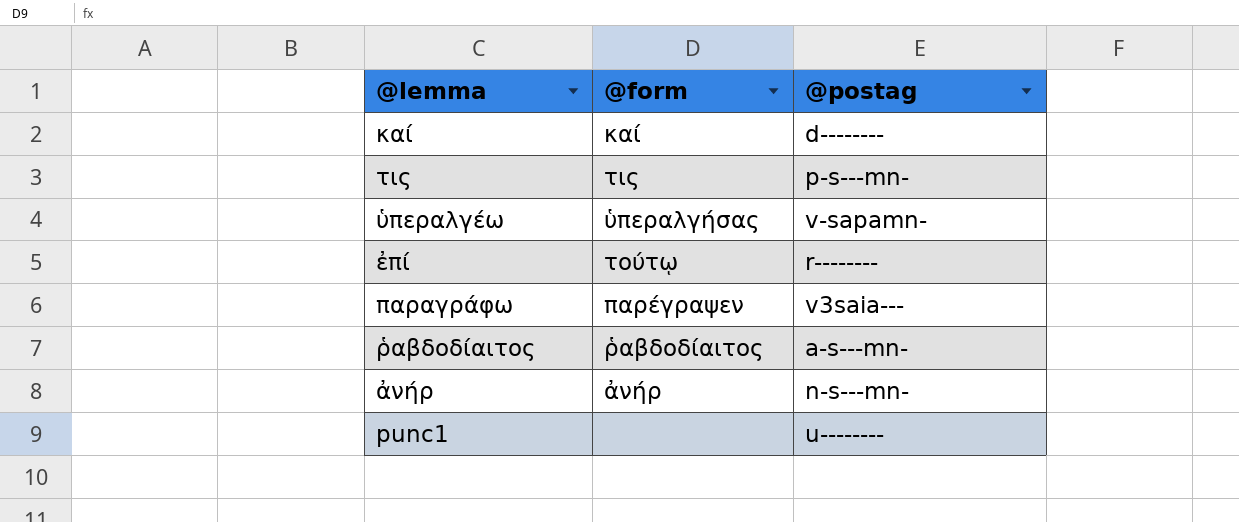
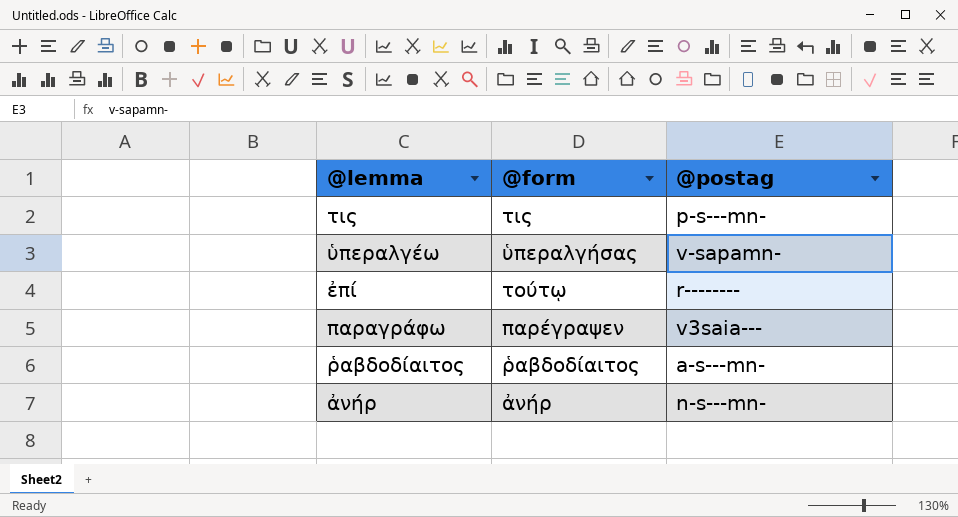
row καί: καί | d-------- -> none
row punc1: none | u-------- -> none

